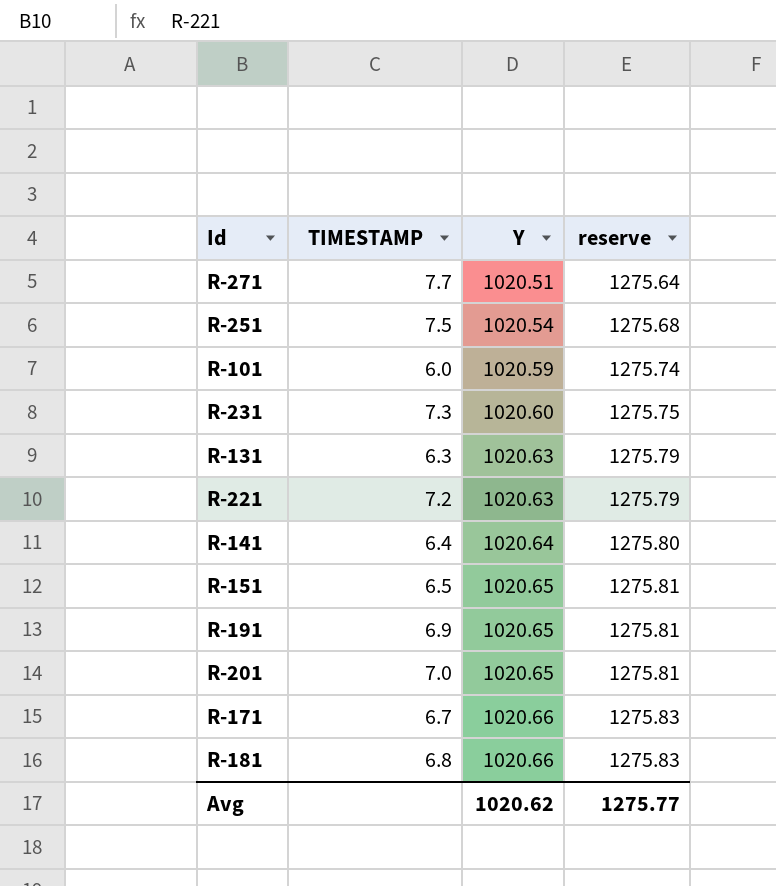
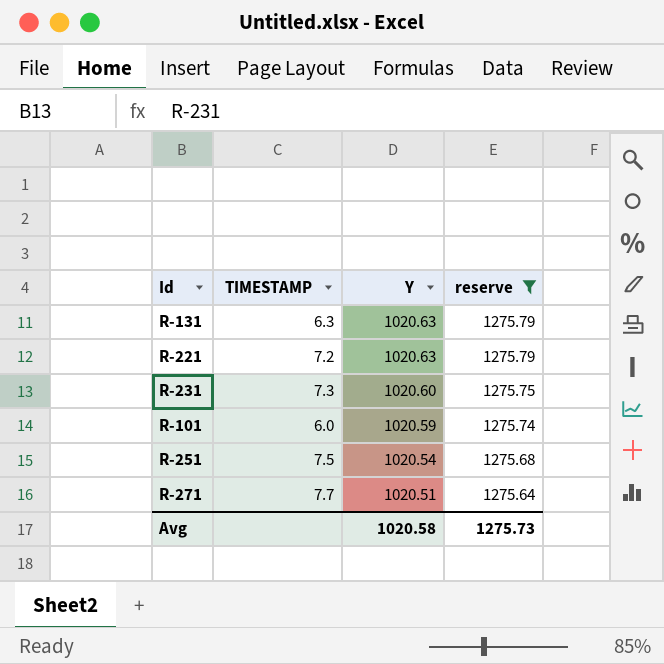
filter: none -> reserve <= 1275.79
row order: Y ascending -> Y descending
Avg | Y: 1020.62 -> 1020.58
Avg | reserve: 1275.77 -> 1275.73

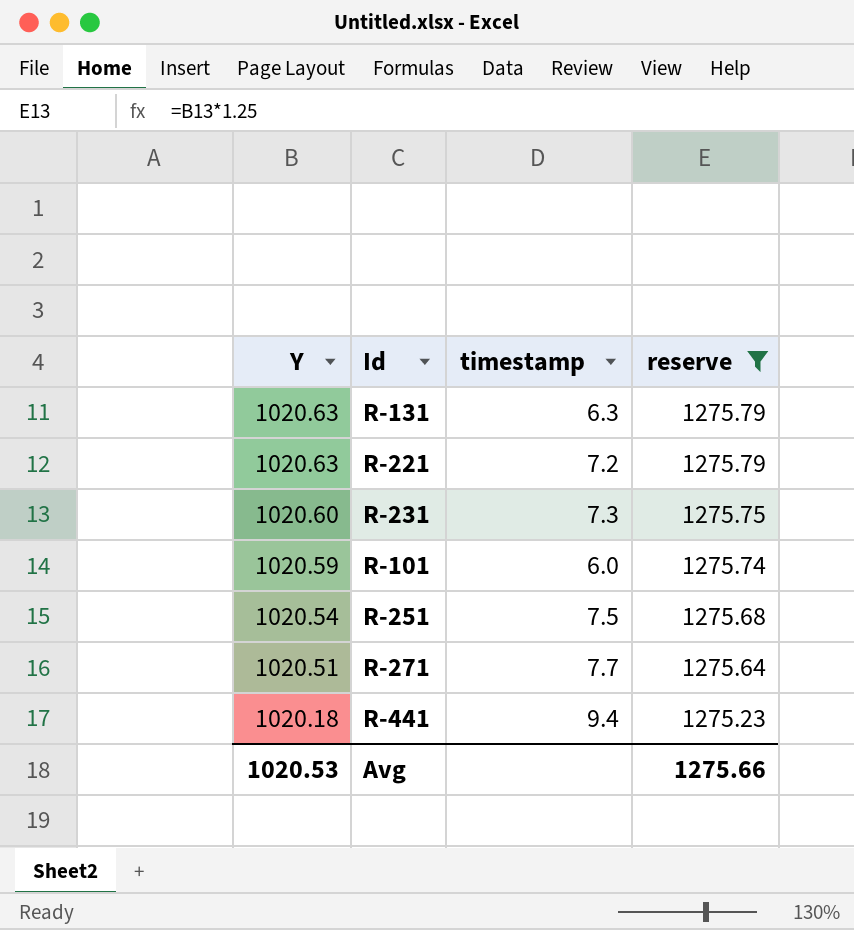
column Y | position: 3 -> 1
column name: TIMESTAMP -> timestamp
row R-441: none -> 1020.18 | 9.4 | 1275.23
Avg | Y: 1020.58 -> 1020.53
Avg | reserve: 1275.73 -> 1275.66

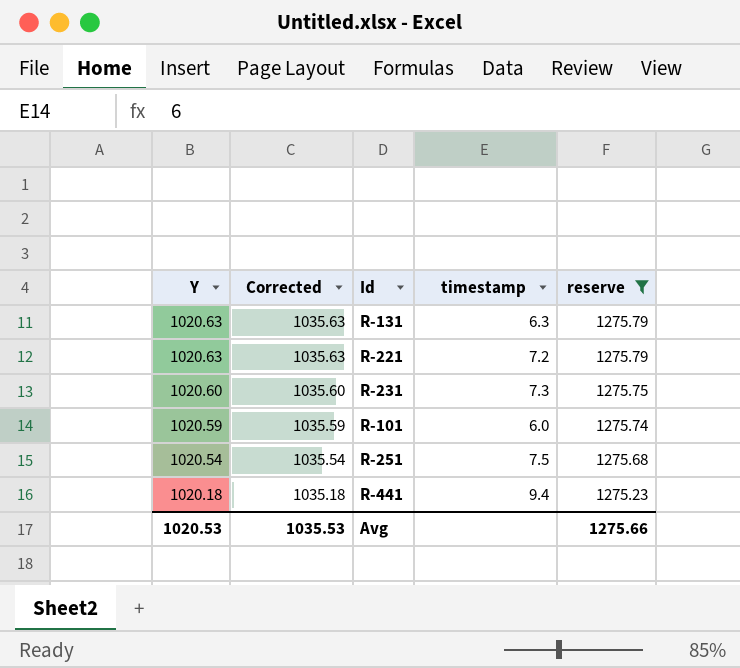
column Corrected | formula: none -> [Y] + 15
row R-271: 1020.51 | 7.7 | 1275.64 -> none

